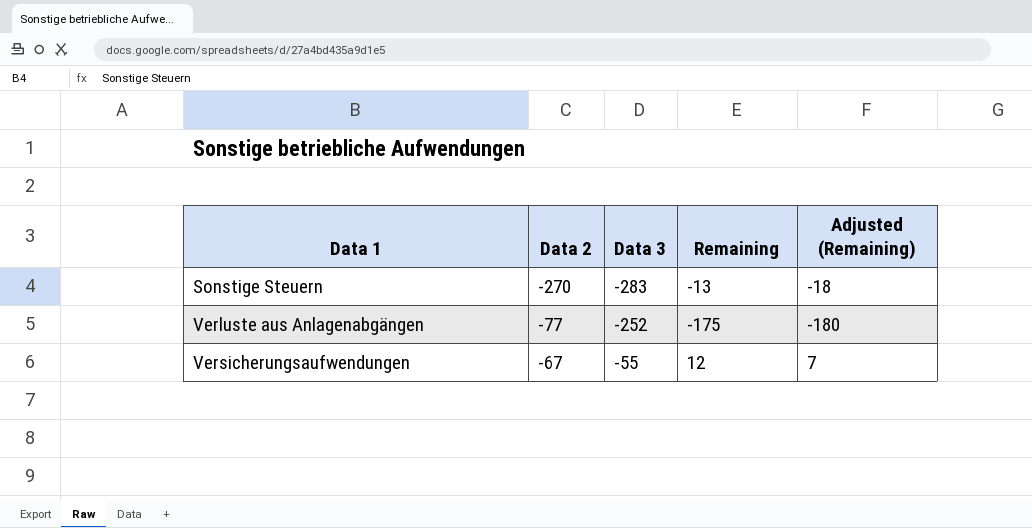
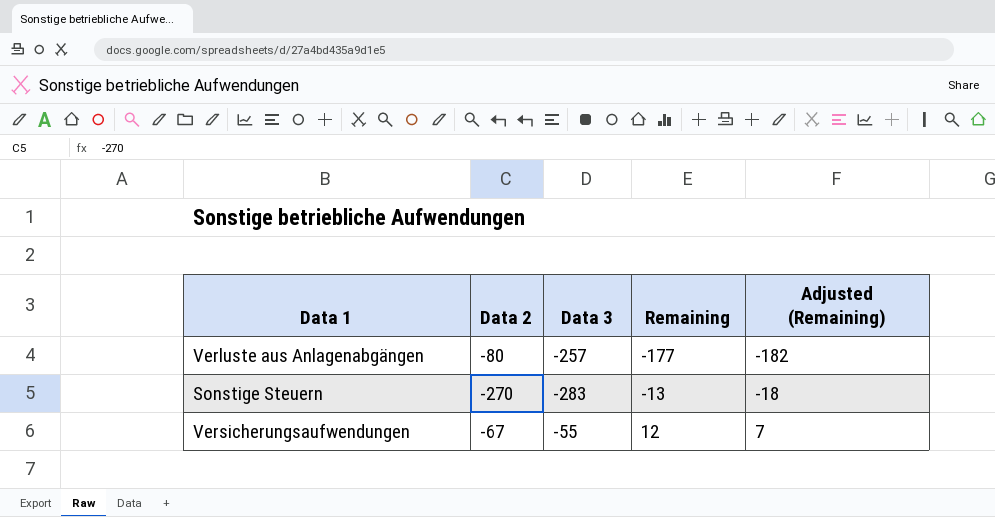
row order: Data 1 ascending -> Remaining ascending
Verluste aus Anlagenabgängen | Data 2: -77 -> -80
Verluste aus Anlagenabgängen | Data 3: -252 -> -257
Verluste aus Anlagenabgängen | Remaining: -175 -> -177
Verluste aus Anlagenabgängen | Adjusted (Remaining): -180 -> -182

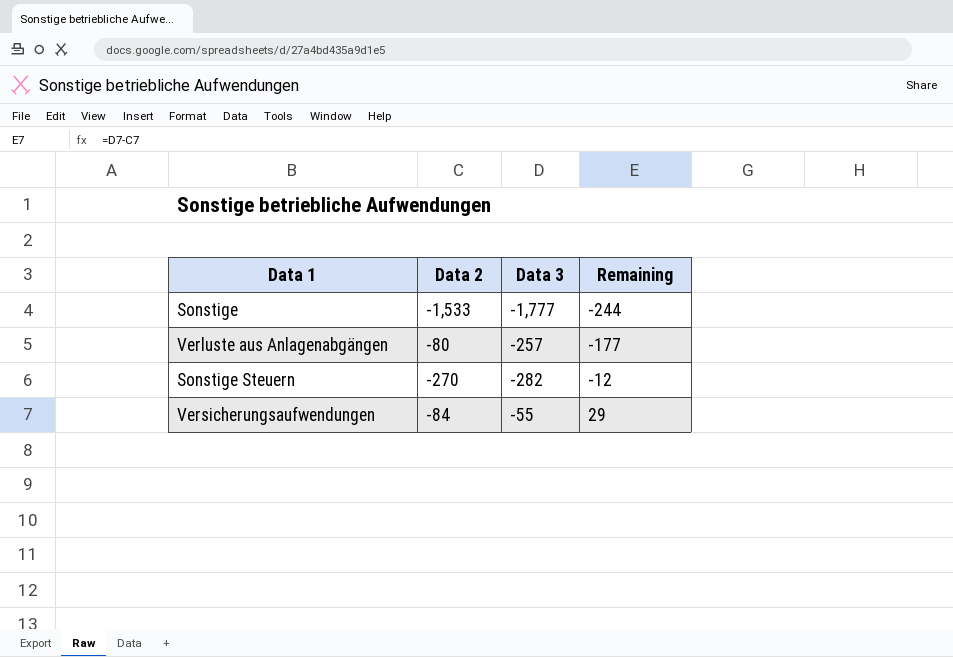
column Adjusted (Remaining) | formula: [Remaining] - 5 -> none
row Sonstige: none -> -1,533 | -1,777 | -244
Sonstige Steuern | Data 3: -283 -> -282
Sonstige Steuern | Remaining: -13 -> -12
Versicherungsaufwendungen | Data 2: -67 -> -84
Versicherungsaufwendungen | Remaining: 12 -> 29

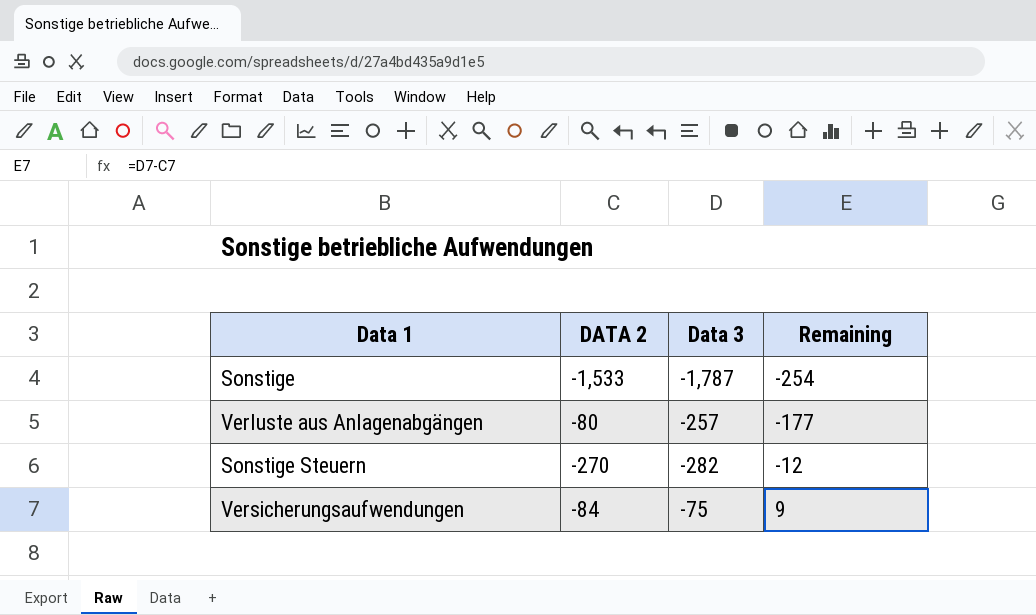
column name: Data 2 -> DATA 2
Sonstige | Data 3: -1,777 -> -1,787
Sonstige | Remaining: -244 -> -254
Versicherungsaufwendungen | Data 3: -55 -> -75
Versicherungsaufwendungen | Remaining: 29 -> 9

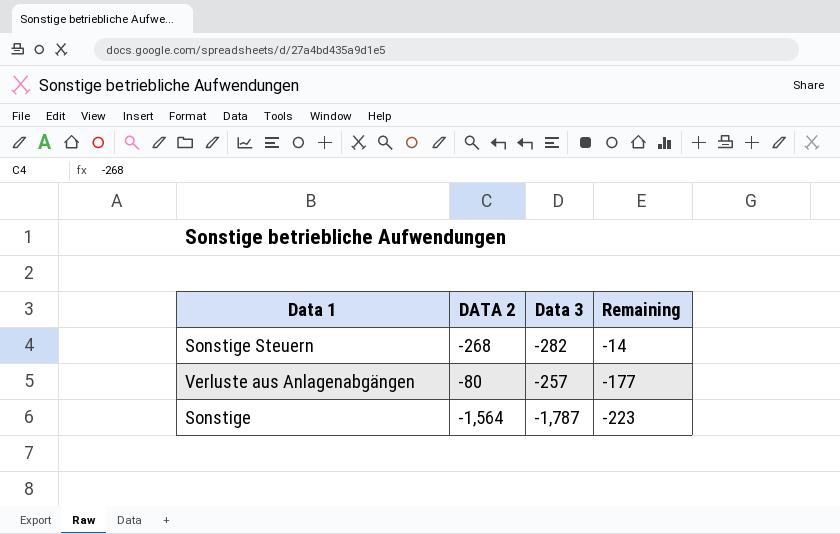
row order: Remaining ascending -> Remaining descending
row Versicherungsaufwendungen: -84 | -75 | 9 -> none
Sonstige Steuern | DATA 2: -270 -> -268
Sonstige Steuern | Remaining: -12 -> -14
Sonstige | DATA 2: -1,533 -> -1,564
Sonstige | Remaining: -254 -> -223

